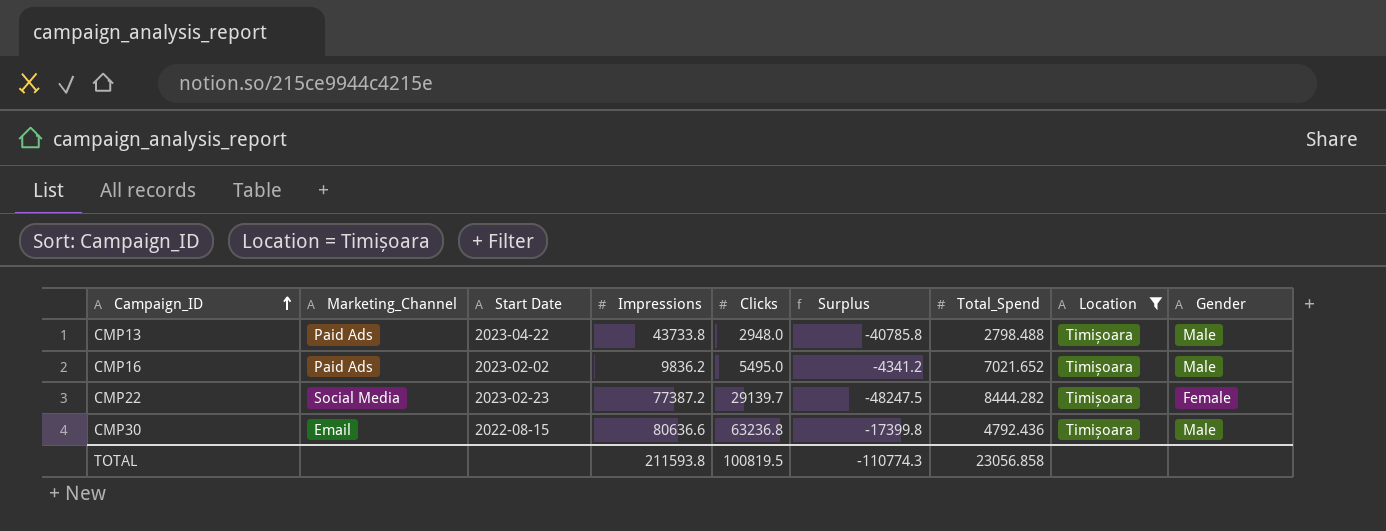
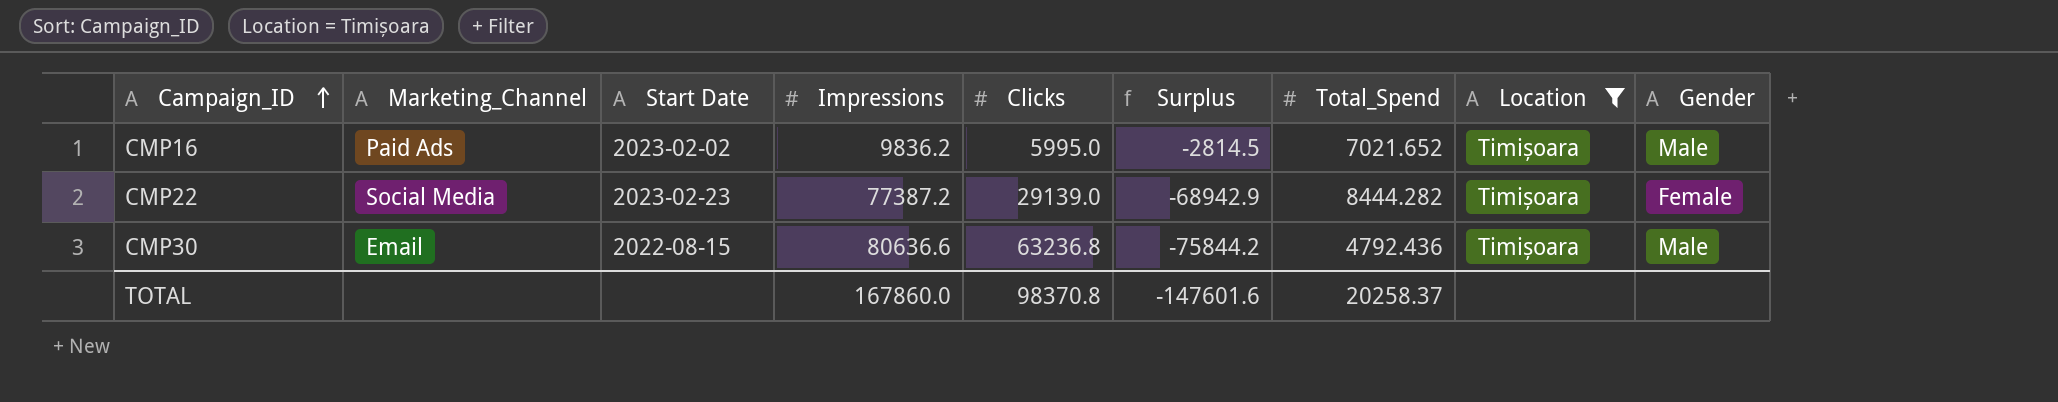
column Surplus | formula: [Clicks] - [Impressions] -> [Total_Spend] - [Impressions]
row CMP13: Paid Ads | 2023-04-22 | 43733.8 | 2948.0 | -40785.8 | 2798.488 | Timișoara | Male -> none
CMP16 | Clicks: 5495.0 -> 5995.0
CMP22 | Clicks: 29139.7 -> 29139.0
TOTAL | Impressions: 211593.8 -> 167860.0
TOTAL | Clicks: 100819.5 -> 98370.8
TOTAL | Surplus: -110774.3 -> -147601.6
TOTAL | Total_Spend: 23056.858 -> 20258.37

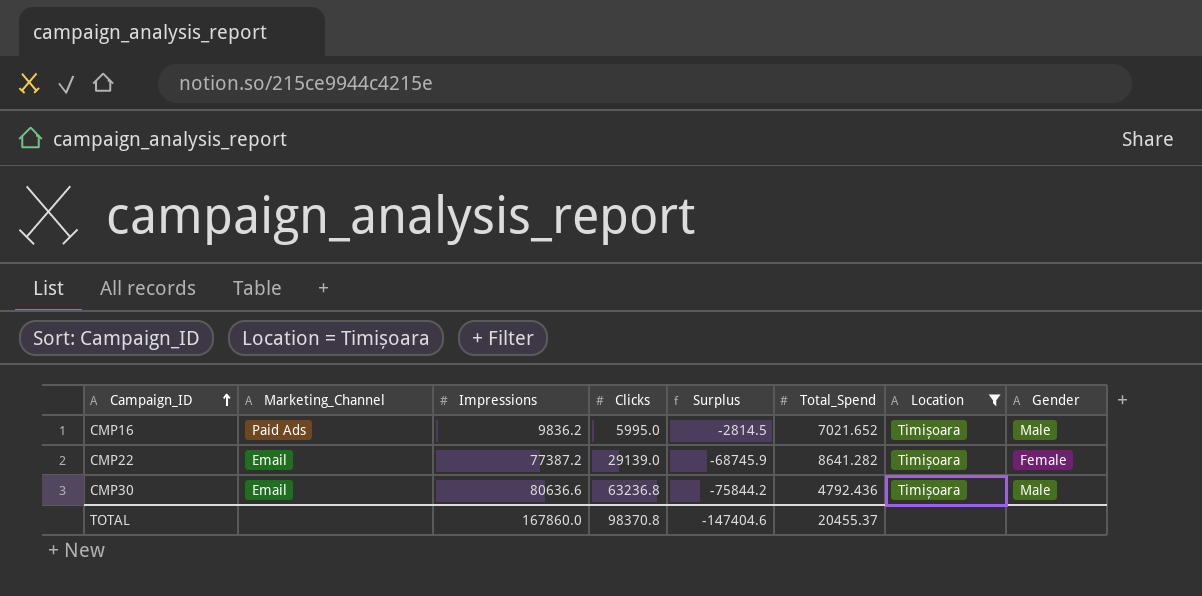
column Start Date | position: 3 -> none
CMP22 | Marketing_Channel: Social Media -> Email
CMP22 | Surplus: -68942.9 -> -68745.9
CMP22 | Total_Spend: 8444.282 -> 8641.282
TOTAL | Surplus: -147601.6 -> -147404.6
TOTAL | Total_Spend: 20258.37 -> 20455.37

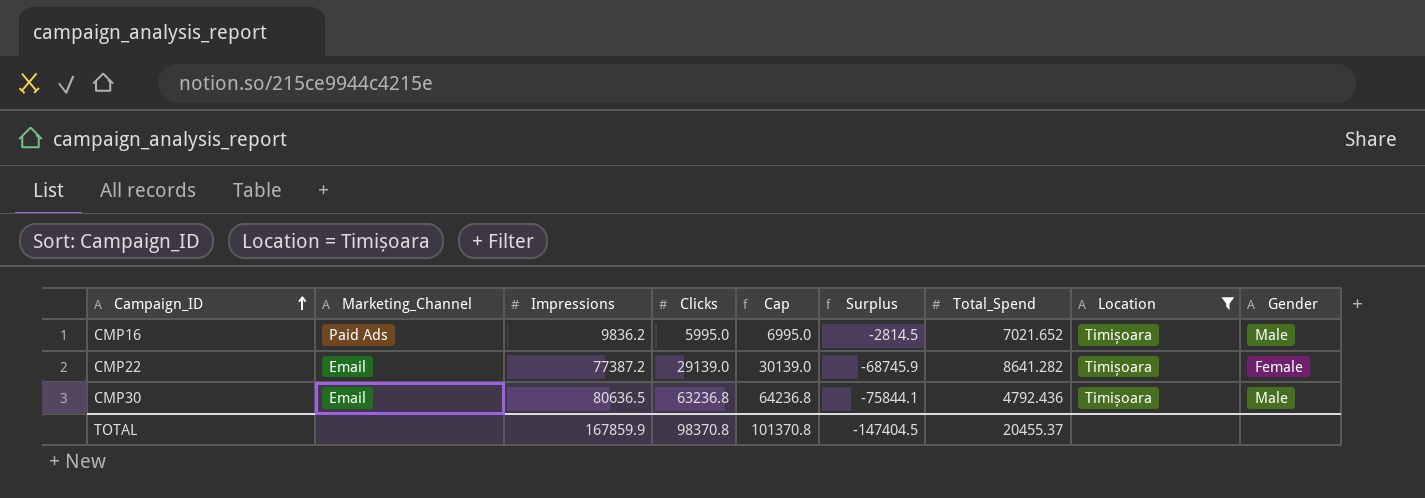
column Cap | formula: none -> [Clicks] + 1000
CMP30 | Impressions: 80636.6 -> 80636.5
CMP30 | Surplus: -75844.2 -> -75844.1
TOTAL | Impressions: 167860.0 -> 167859.9
TOTAL | Surplus: -147404.6 -> -147404.5

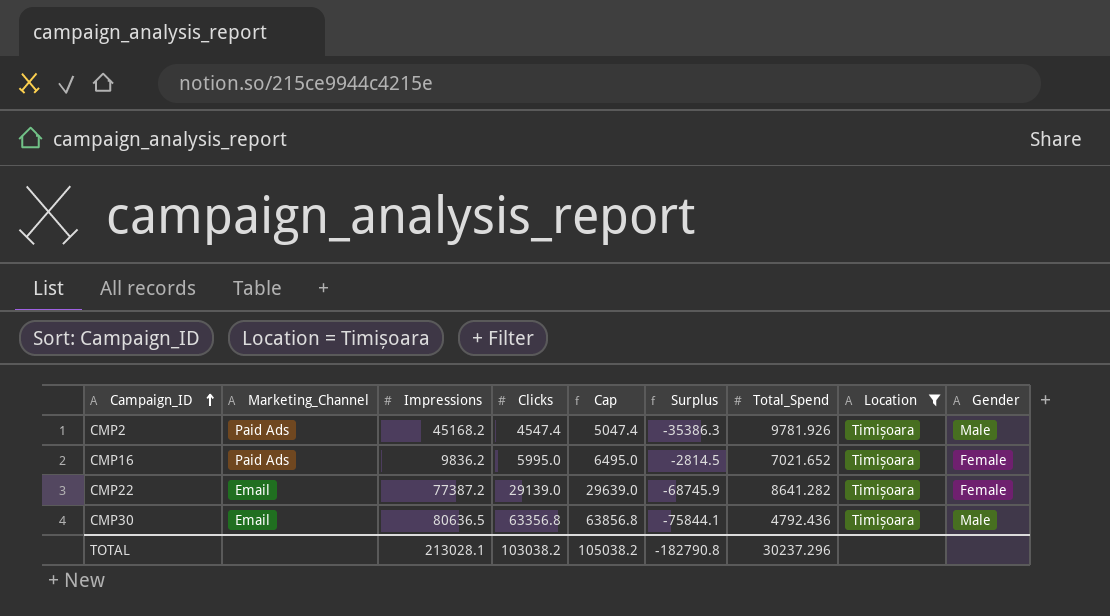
column Cap | formula: [Clicks] + 1000 -> [Clicks] + 500
row CMP2: none -> Paid Ads | 45168.2 | 4547.4 | 5047.4 | -35386.3 | 9781.926 | Timișoara | Male
CMP16 | Gender: Male -> Female
CMP30 | Clicks: 63236.8 -> 63356.8
TOTAL | Impressions: 167859.9 -> 213028.1
TOTAL | Clicks: 98370.8 -> 103038.2
TOTAL | Cap: 101370.8 -> 105038.2
TOTAL | Surplus: -147404.5 -> -182790.8
TOTAL | Total_Spend: 20455.37 -> 30237.296

